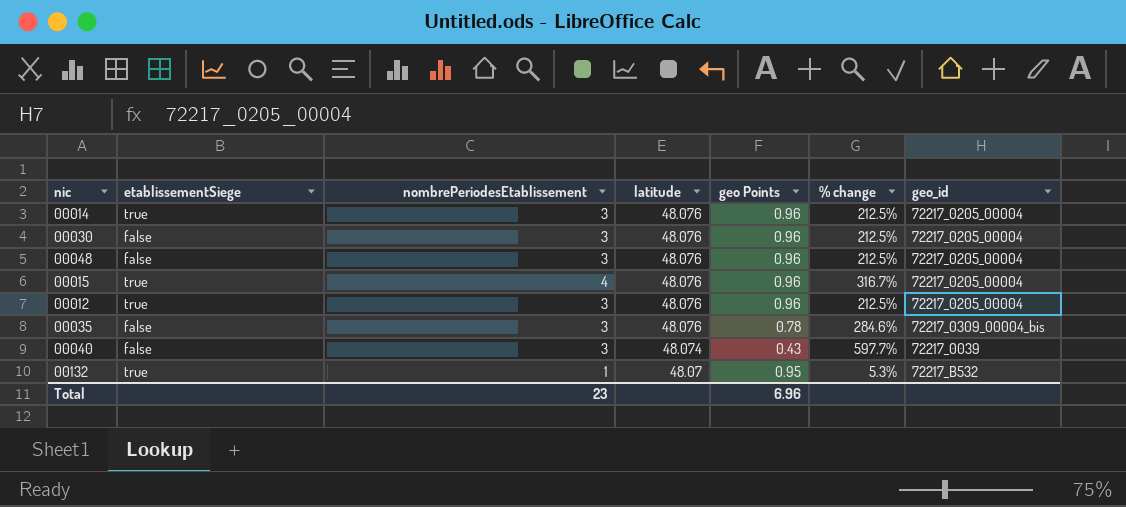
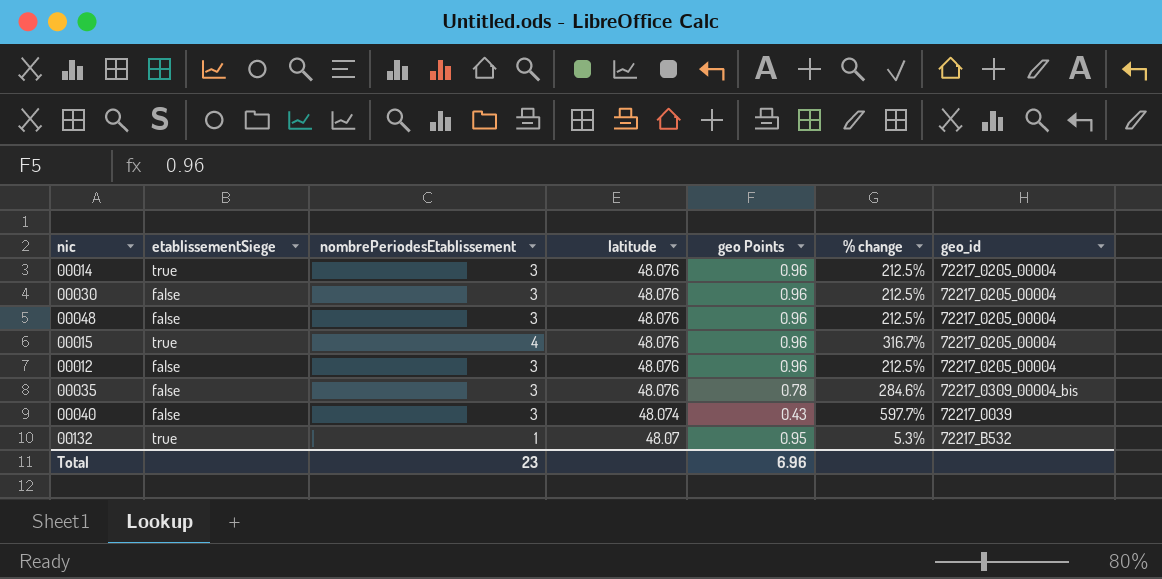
00012 | etablissementSiege: true -> false

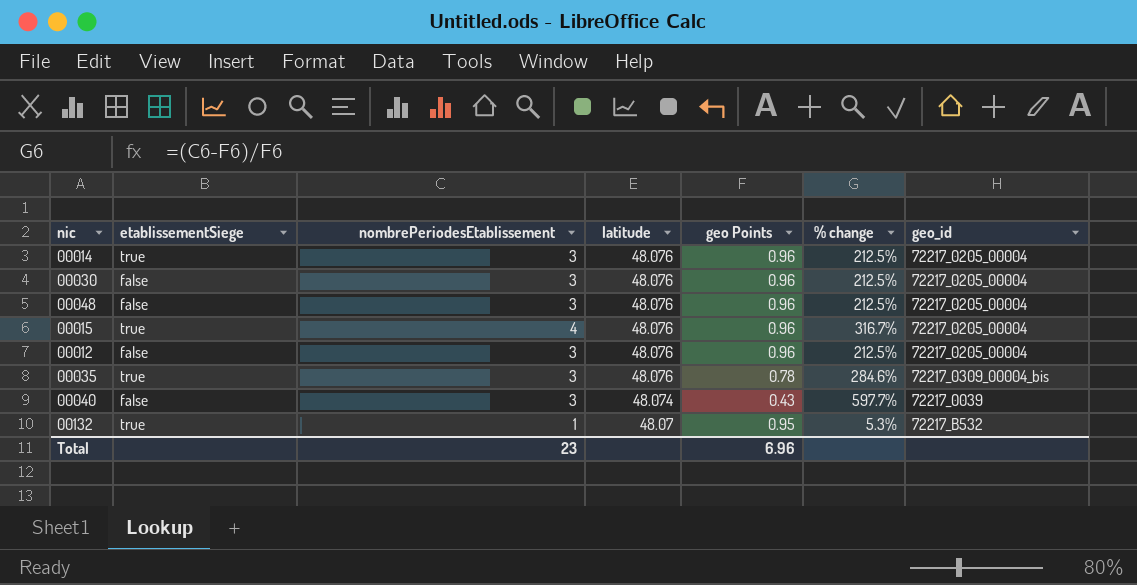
00035 | etablissementSiege: false -> true

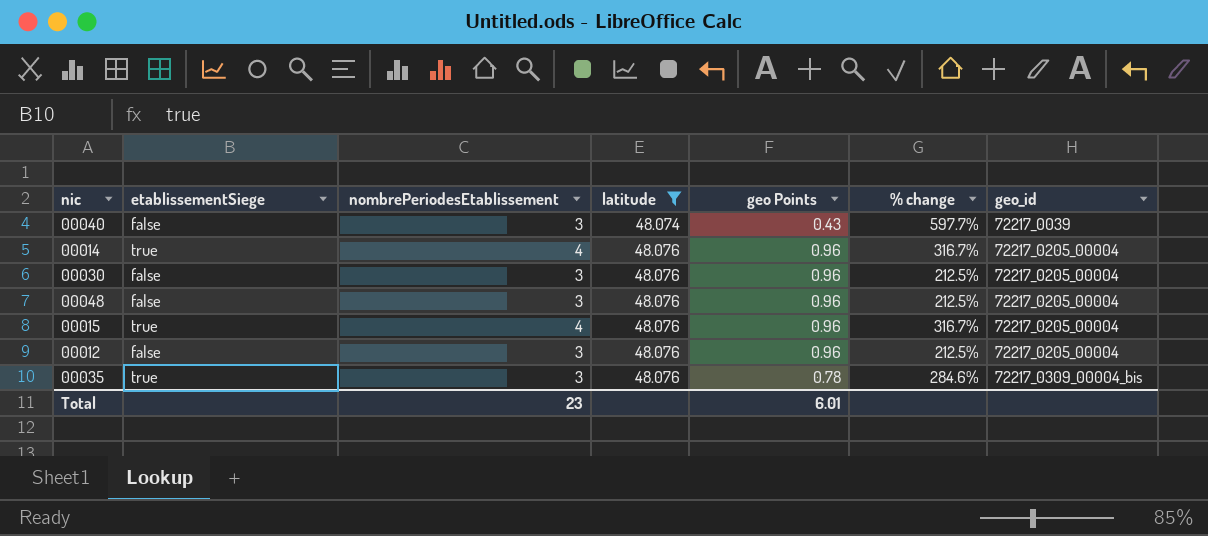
filter: none -> latitude != 48.07
row order: latitude descending -> latitude ascending
00014 | nombrePeriodesEtablissement: 3 -> 4
00014 | % change: 212.5% -> 316.7%
Total | geo Points: 6.96 -> 6.01

